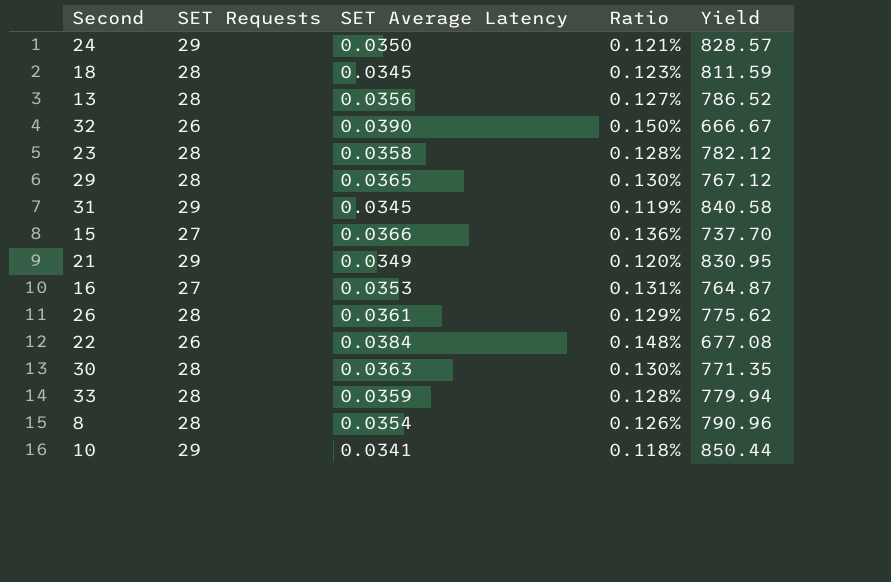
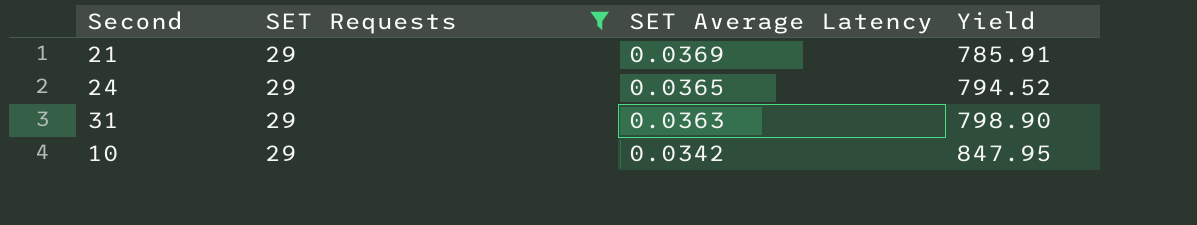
filter: none -> SET Requests = 29
row order: none -> SET Average Latency descending
column Ratio | formula: [SET Average Latency] / [SET Requests] -> none
21 | SET Average Latency: 0.0349 -> 0.0369
21 | Yield: 830.95 -> 785.91
24 | SET Average Latency: 0.0350 -> 0.0365
24 | Yield: 828.57 -> 794.52
31 | SET Average Latency: 0.0345 -> 0.0363
31 | Yield: 840.58 -> 798.90
10 | SET Average Latency: 0.0341 -> 0.0342
10 | Yield: 850.44 -> 847.95

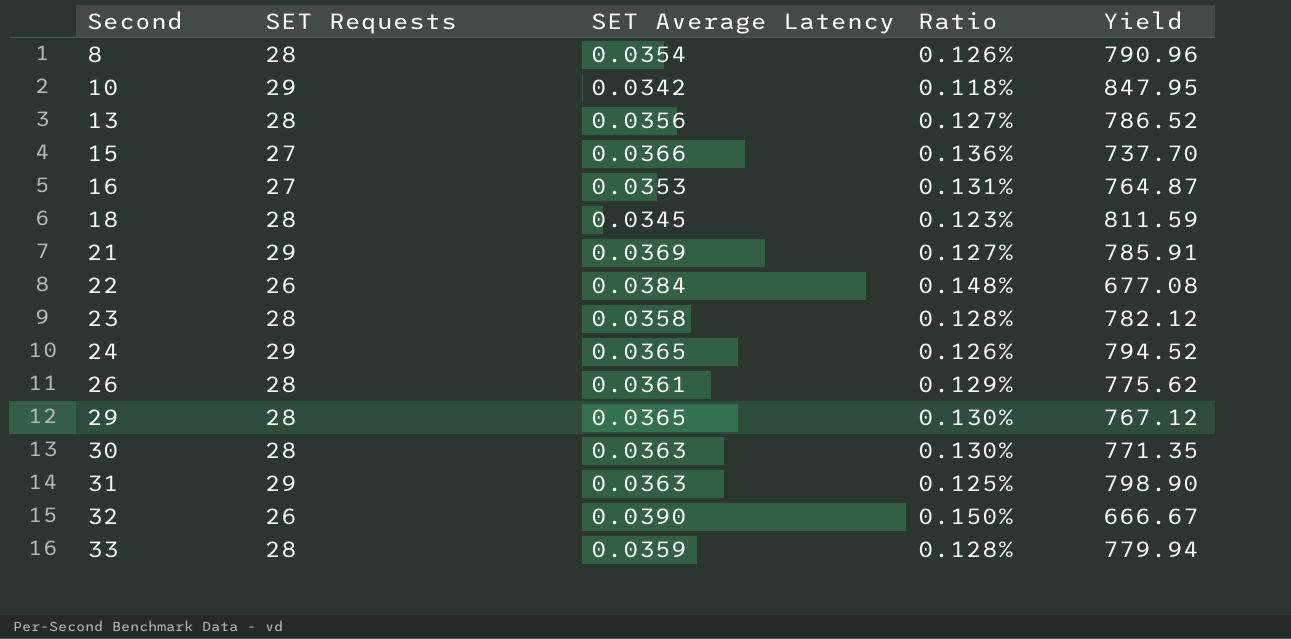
filter: SET Requests = 29 -> none
row order: SET Average Latency descending -> Second ascending
column Ratio | formula: none -> [SET Average Latency] / [SET Requests]

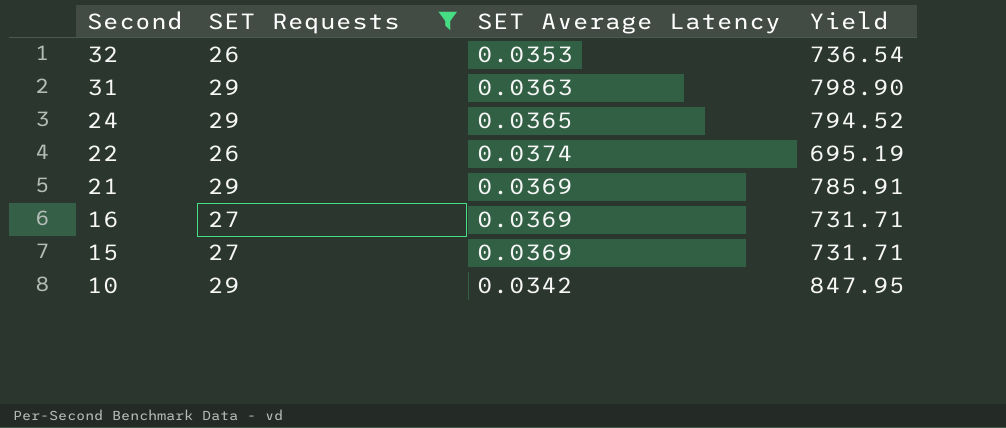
filter: none -> SET Requests != 28
row order: Second ascending -> Second descending
column Ratio | formula: [SET Average Latency] / [SET Requests] -> none
32 | SET Average Latency: 0.0390 -> 0.0353
32 | Yield: 666.67 -> 736.54
22 | SET Average Latency: 0.0384 -> 0.0374
22 | Yield: 677.08 -> 695.19
16 | SET Average Latency: 0.0353 -> 0.0369
16 | Yield: 764.87 -> 731.71
15 | SET Average Latency: 0.0366 -> 0.0369
15 | Yield: 737.70 -> 731.71

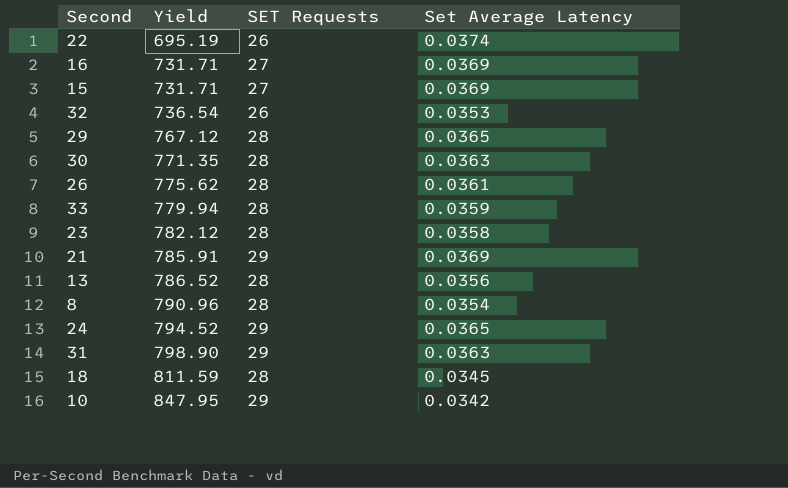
filter: SET Requests != 28 -> none
row order: Second descending -> Yield ascending
column Yield | position: 4 -> 2
column name: SET Average Latency -> Set Average Latency

